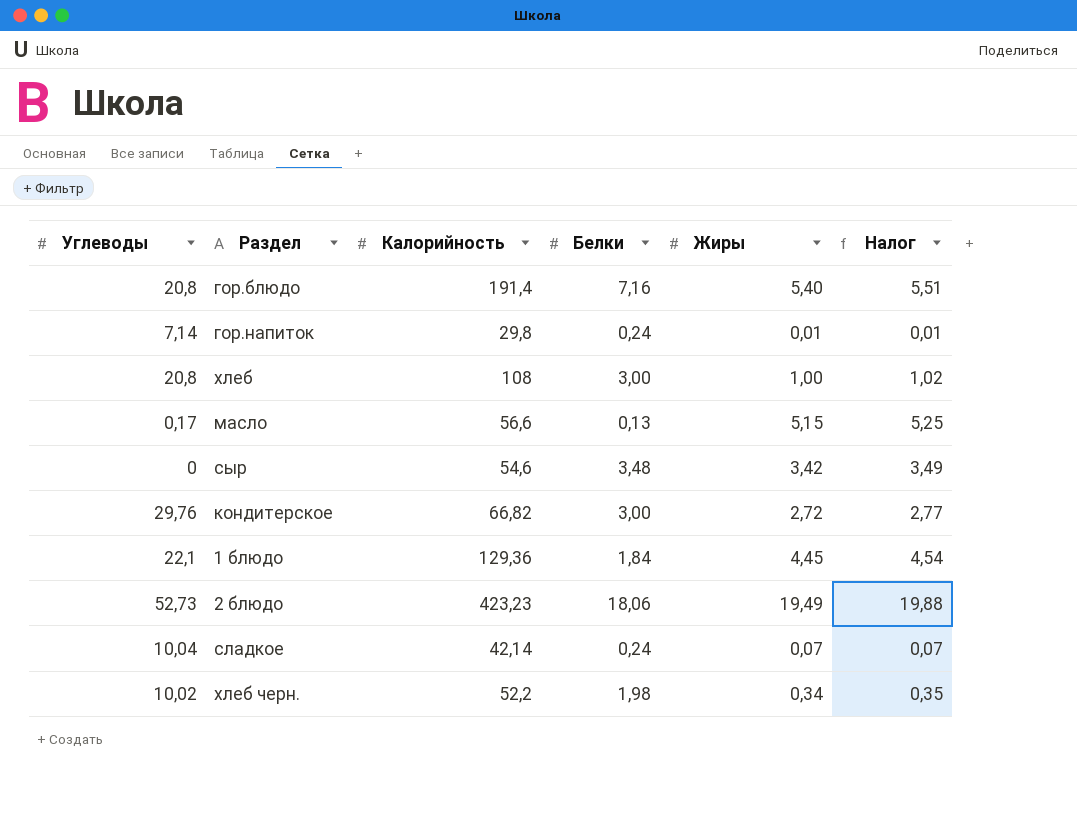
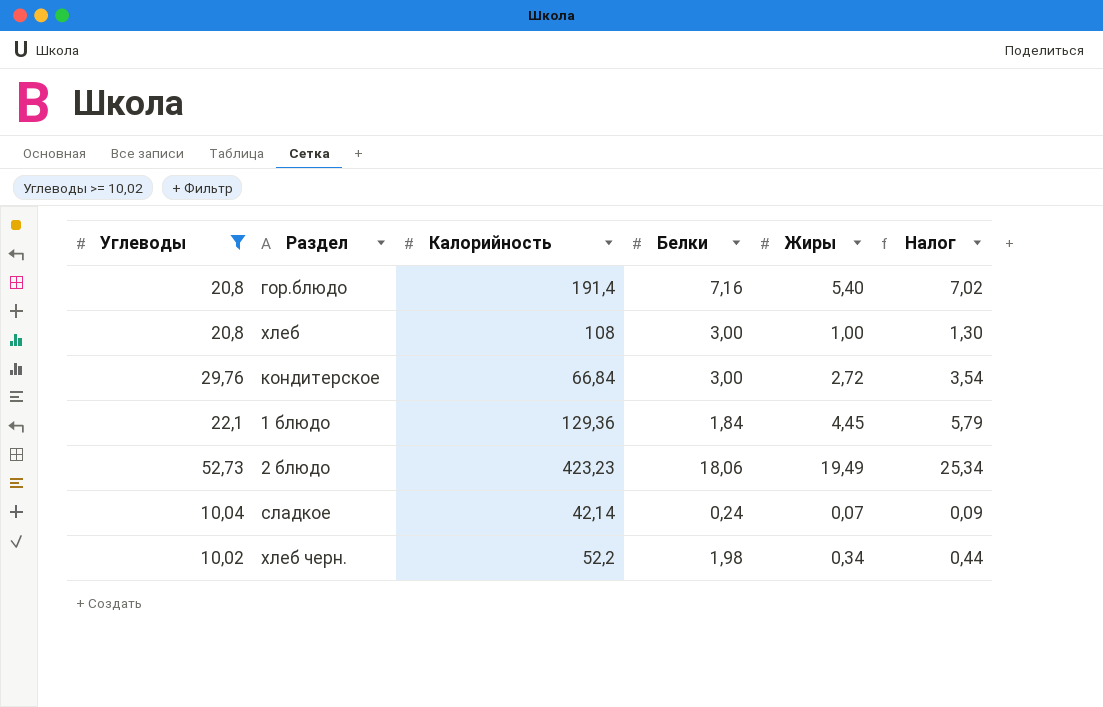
filter: none -> Углеводы >= 10,02
column Налог | formula: [Жиры] * 1,02 -> [Жиры] * 1,3
кондитерское | Калорийность: 66,82 -> 66,84

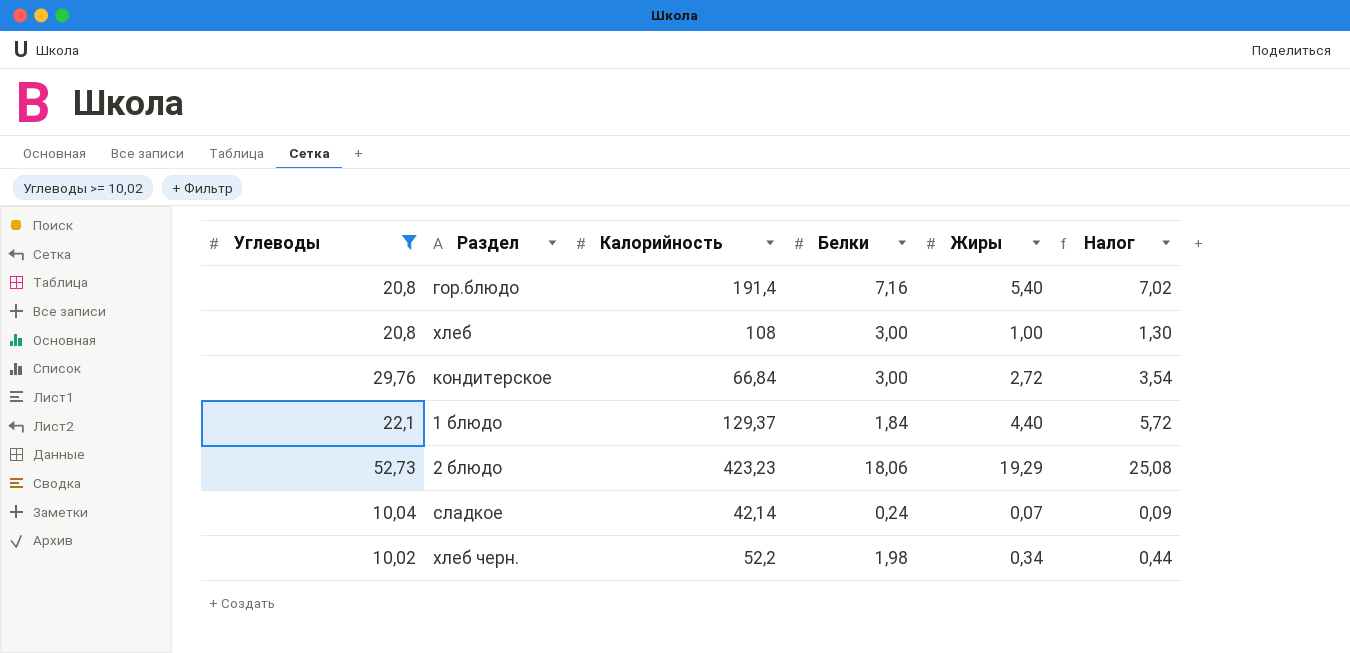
1 блюдо | Калорийность: 129,36 -> 129,37
1 блюдо | Жиры: 4,45 -> 4,40
1 блюдо | Налог: 5,79 -> 5,72
2 блюдо | Жиры: 19,49 -> 19,29
2 блюдо | Налог: 25,34 -> 25,08

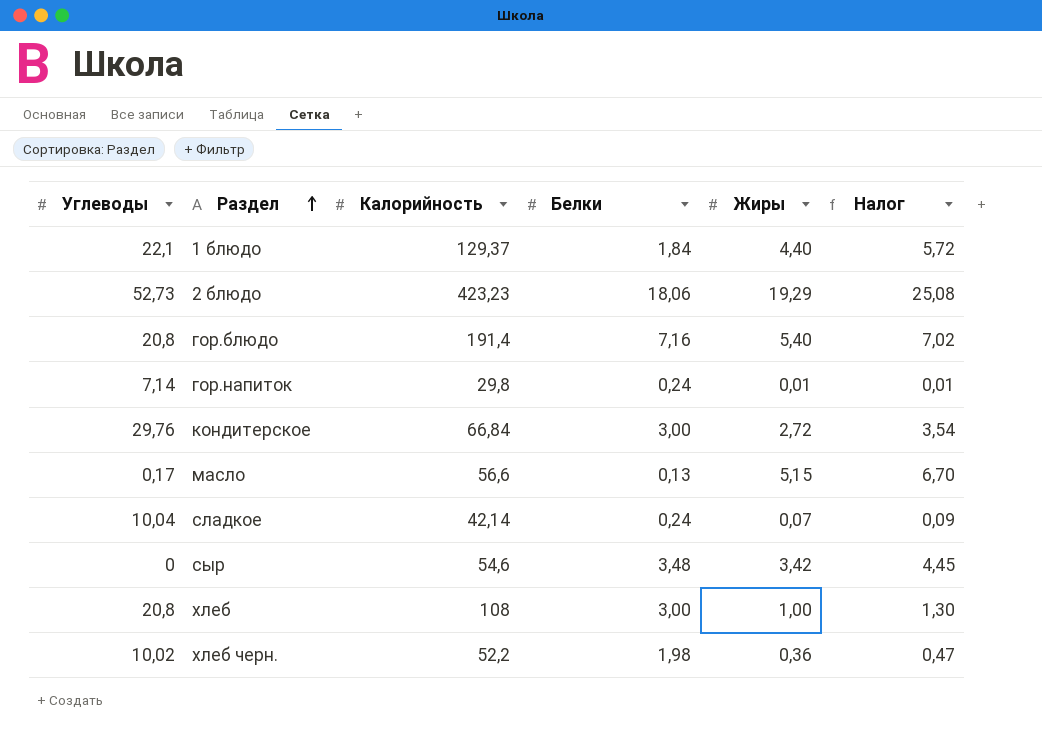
filter: Углеводы >= 10,02 -> none
row order: none -> Раздел ascending
хлеб черн. | Жиры: 0,34 -> 0,36
хлеб черн. | Налог: 0,44 -> 0,47

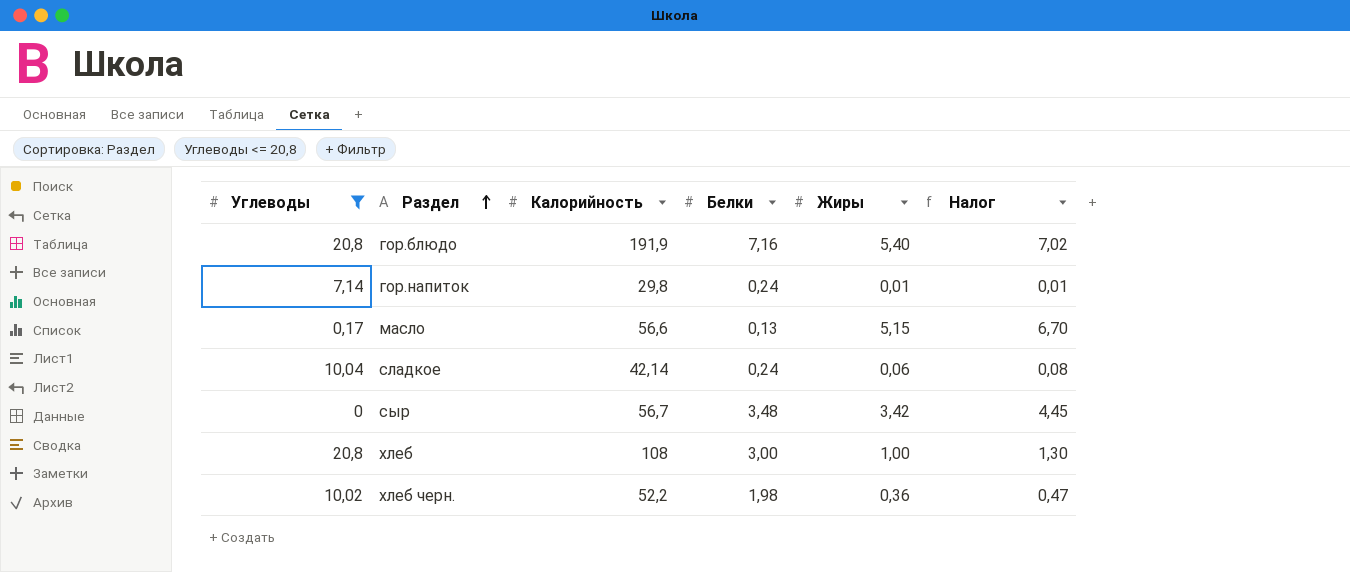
filter: none -> Углеводы <= 20,8
гор.блюдо | Калорийность: 191,4 -> 191,9
сладкое | Жиры: 0,07 -> 0,06
сладкое | Налог: 0,09 -> 0,08
сыр | Калорийность: 54,6 -> 56,7

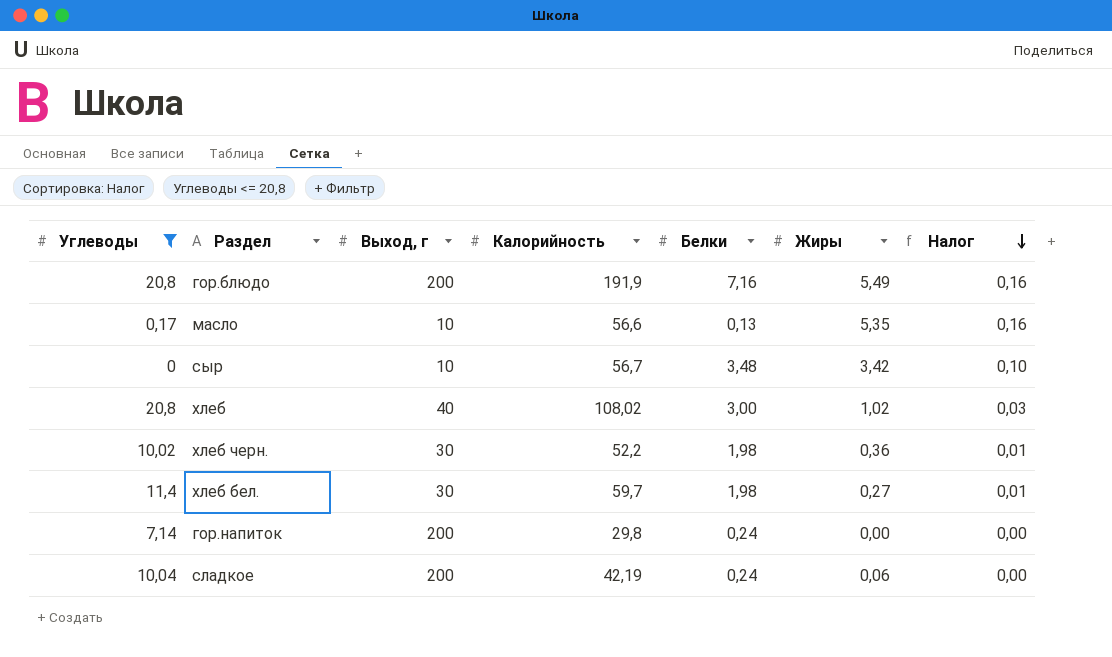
row order: Раздел ascending -> Налог descending
column Выход, г | position: none -> 3
column Налог | formula: [Жиры] * 1,3 -> [Жиры] * 0,03
гор.блюдо | Жиры: 5,40 -> 5,49
масло | Жиры: 5,15 -> 5,35
хлеб | Калорийность: 108 -> 108,02
хлеб | Жиры: 1,00 -> 1,02
row хлеб бел.: none -> 11,4 | 30 | 59,7 | 1,98 | 0,27 | 0,01
гор.напиток | Жиры: 0,01 -> 0,00
сладкое | Калорийность: 42,14 -> 42,19

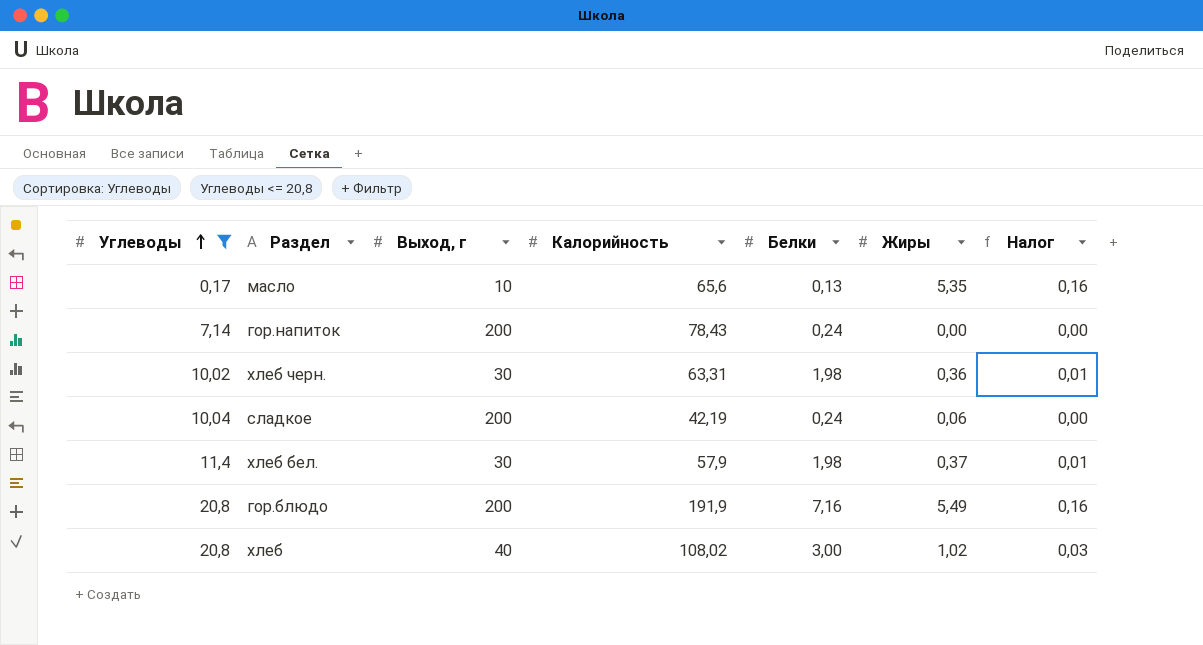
row order: Налог descending -> Углеводы ascending
row сыр: 0 | 10 | 56,7 | 3,48 | 3,42 | 0,10 -> none
масло | Калорийность: 56,6 -> 65,6
гор.напиток | Калорийность: 29,8 -> 78,43
хлеб черн. | Калорийность: 52,2 -> 63,31
хлеб бел. | Калорийность: 59,7 -> 57,9
хлеб бел. | Жиры: 0,27 -> 0,37

